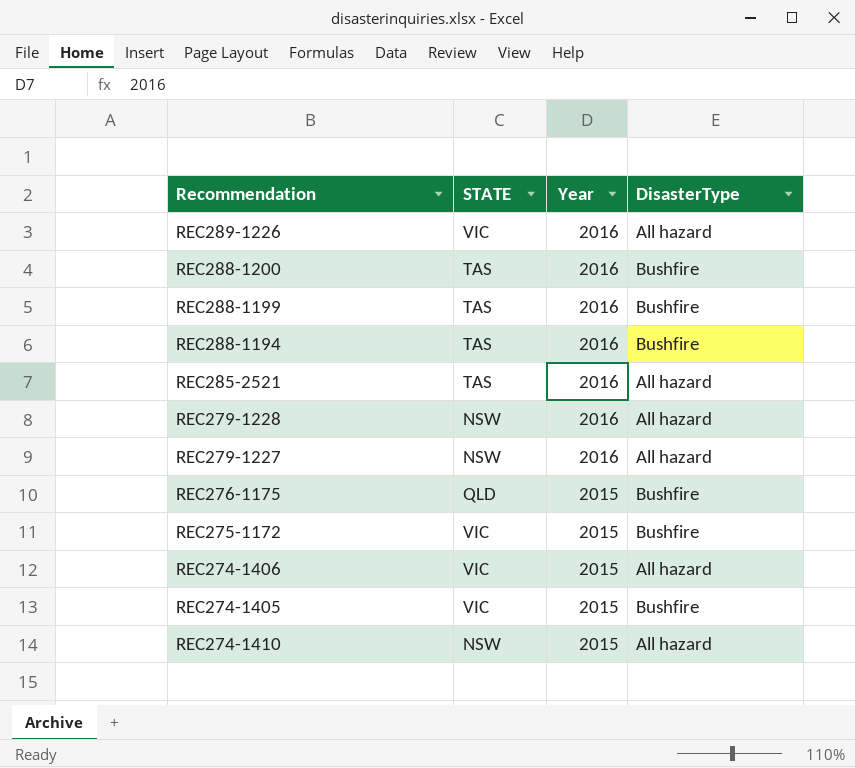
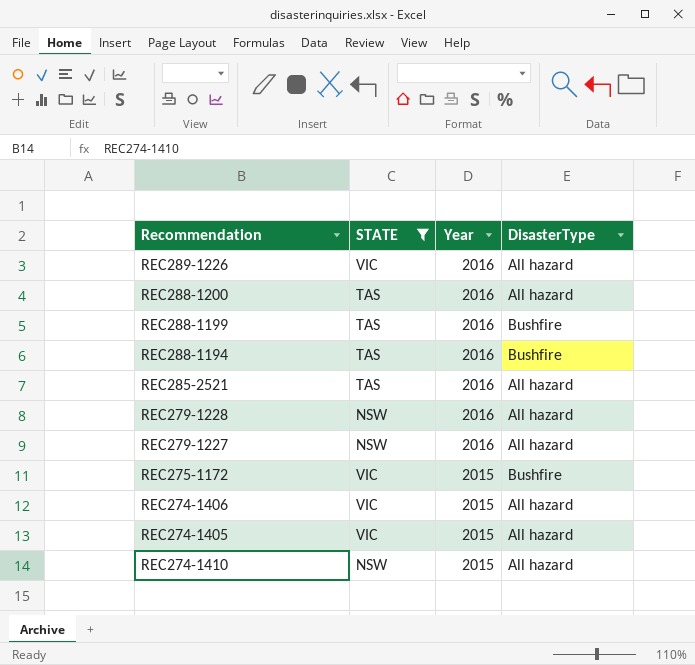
filter: none -> STATE != QLD
REC288-1200 | DisasterType: Bushfire -> All hazard
REC274-1405 | DisasterType: Bushfire -> All hazard

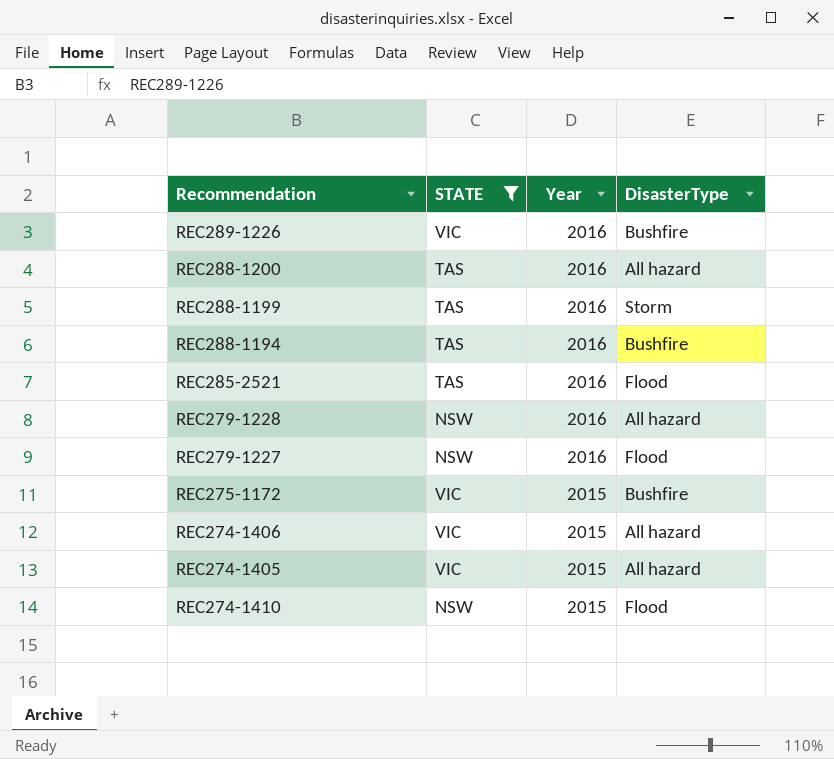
REC289-1226 | DisasterType: All hazard -> Bushfire
REC288-1199 | DisasterType: Bushfire -> Storm
REC285-2521 | DisasterType: All hazard -> Flood
REC279-1227 | DisasterType: All hazard -> Flood
REC274-1410 | DisasterType: All hazard -> Flood

